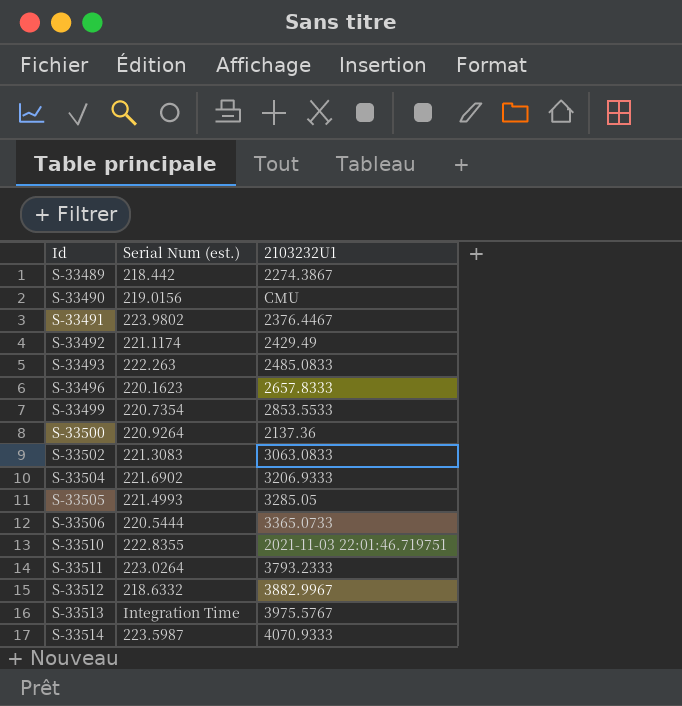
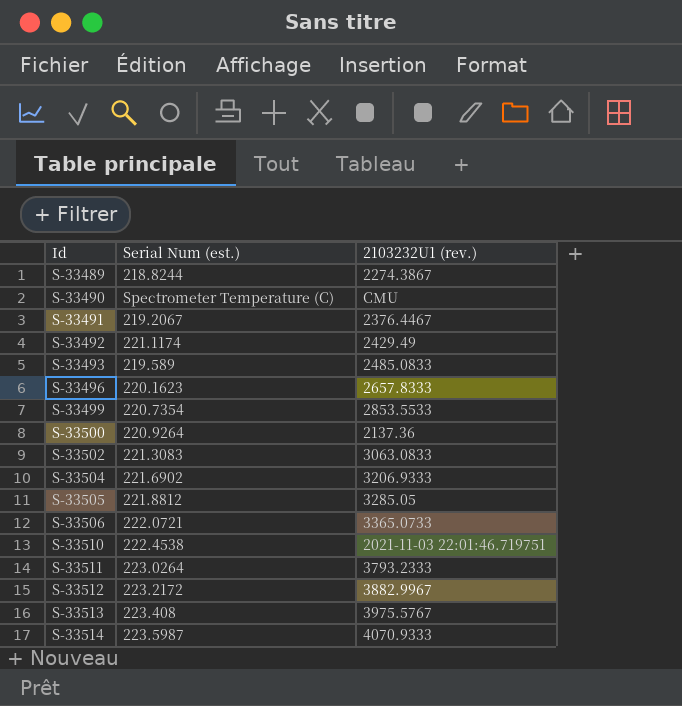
column name: 2103232U1 -> 2103232U1 (rev.)
S-33489 | Serial Num (est.): 218.442 -> 218.8244
S-33490 | Serial Num (est.): 219.0156 -> Spectrometer Temperature (C)
S-33491 | Serial Num (est.): 223.9802 -> 219.2067
S-33493 | Serial Num (est.): 222.263 -> 219.589
S-33505 | Serial Num (est.): 221.4993 -> 221.8812
S-33506 | Serial Num (est.): 220.5444 -> 222.0721
S-33510 | Serial Num (est.): 222.8355 -> 222.4538
S-33512 | Serial Num (est.): 218.6332 -> 223.2172
S-33513 | Serial Num (est.): Integration Time -> 223.408

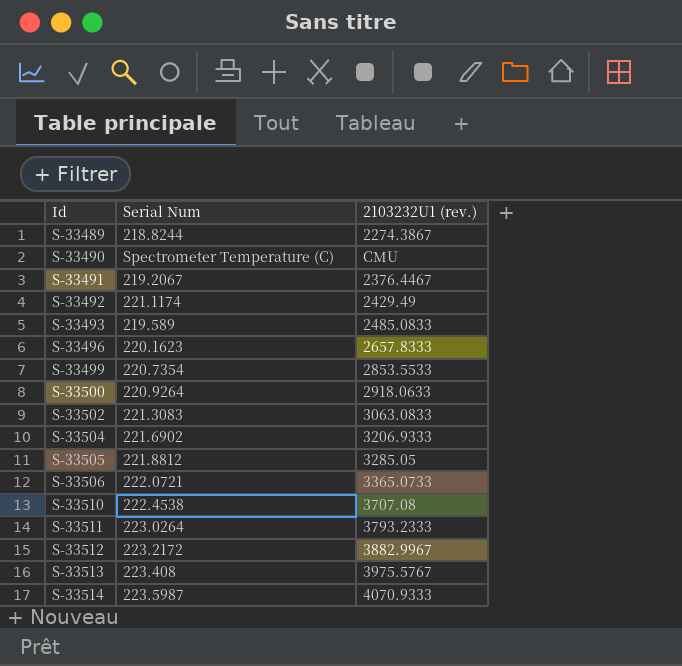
column name: Serial Num (est.) -> Serial Num
S-33500 | 2103232U1 (rev.): 2137.36 -> 2918.0633
S-33510 | 2103232U1 (rev.): 2021-11-03 22:01:46.719751 -> 3707.08

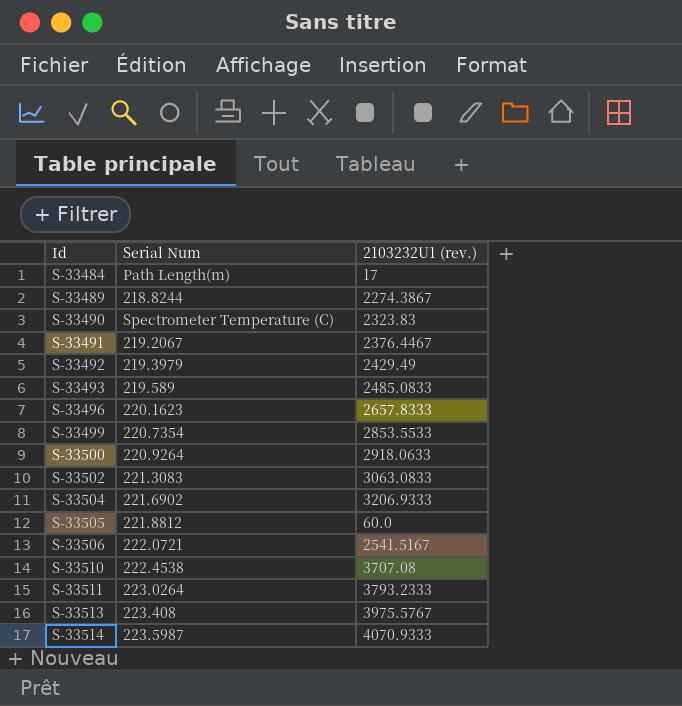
row S-33512: 223.2172 | 3882.9967 -> none
row S-33484: none -> Path Length(m) | 17
S-33490 | 2103232U1 (rev.): CMU -> 2323.83
S-33492 | Serial Num: 221.1174 -> 219.3979
S-33505 | 2103232U1 (rev.): 3285.05 -> 60.0
S-33506 | 2103232U1 (rev.): 3365.0733 -> 2541.5167

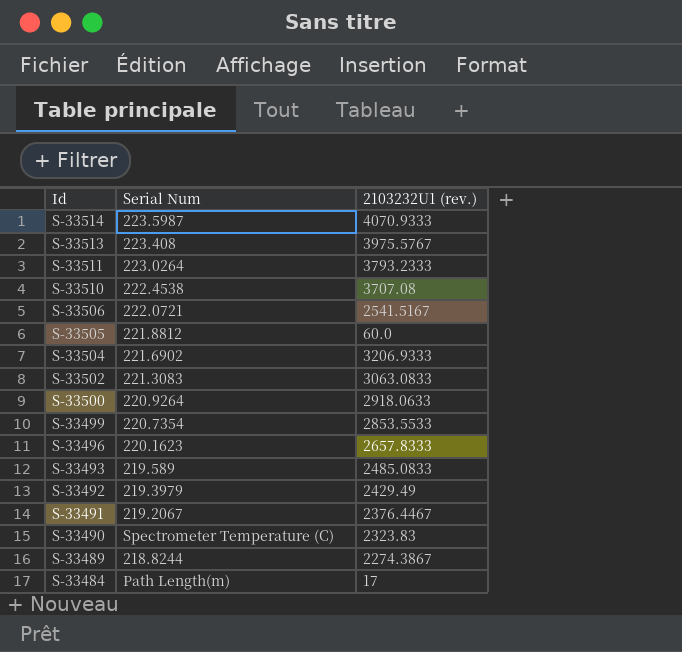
row order: Id ascending -> Id descending

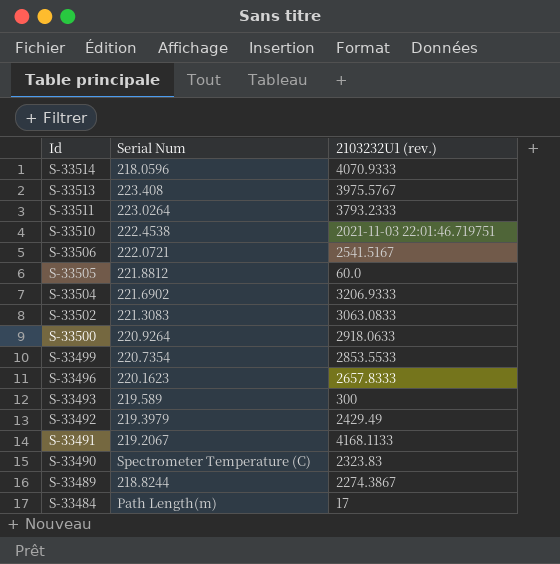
S-33514 | Serial Num: 223.5987 -> 218.0596
S-33510 | 2103232U1 (rev.): 3707.08 -> 2021-11-03 22:01:46.719751
S-33493 | 2103232U1 (rev.): 2485.0833 -> 300
S-33491 | 2103232U1 (rev.): 2376.4467 -> 4168.1133

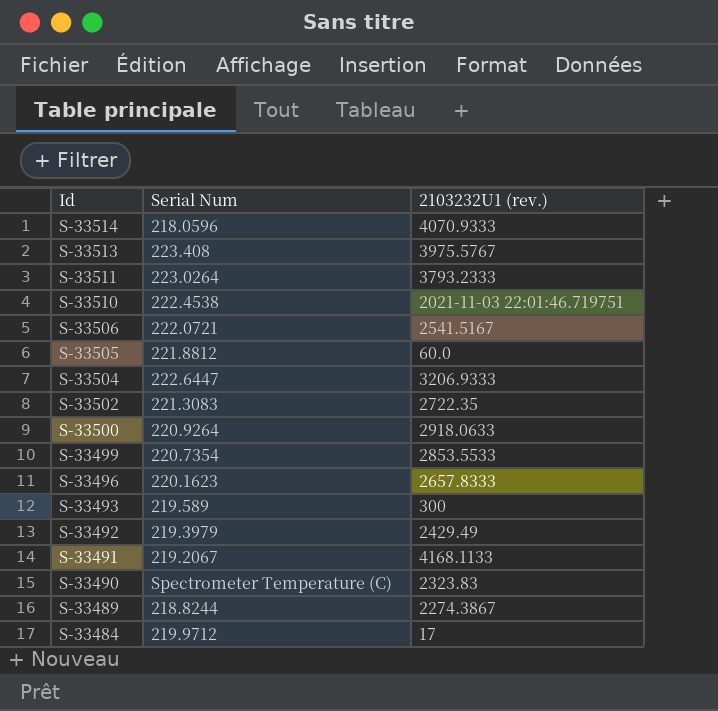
S-33504 | Serial Num: 221.6902 -> 222.6447
S-33502 | 2103232U1 (rev.): 3063.0833 -> 2722.35
S-33484 | Serial Num: Path Length(m) -> 219.9712

